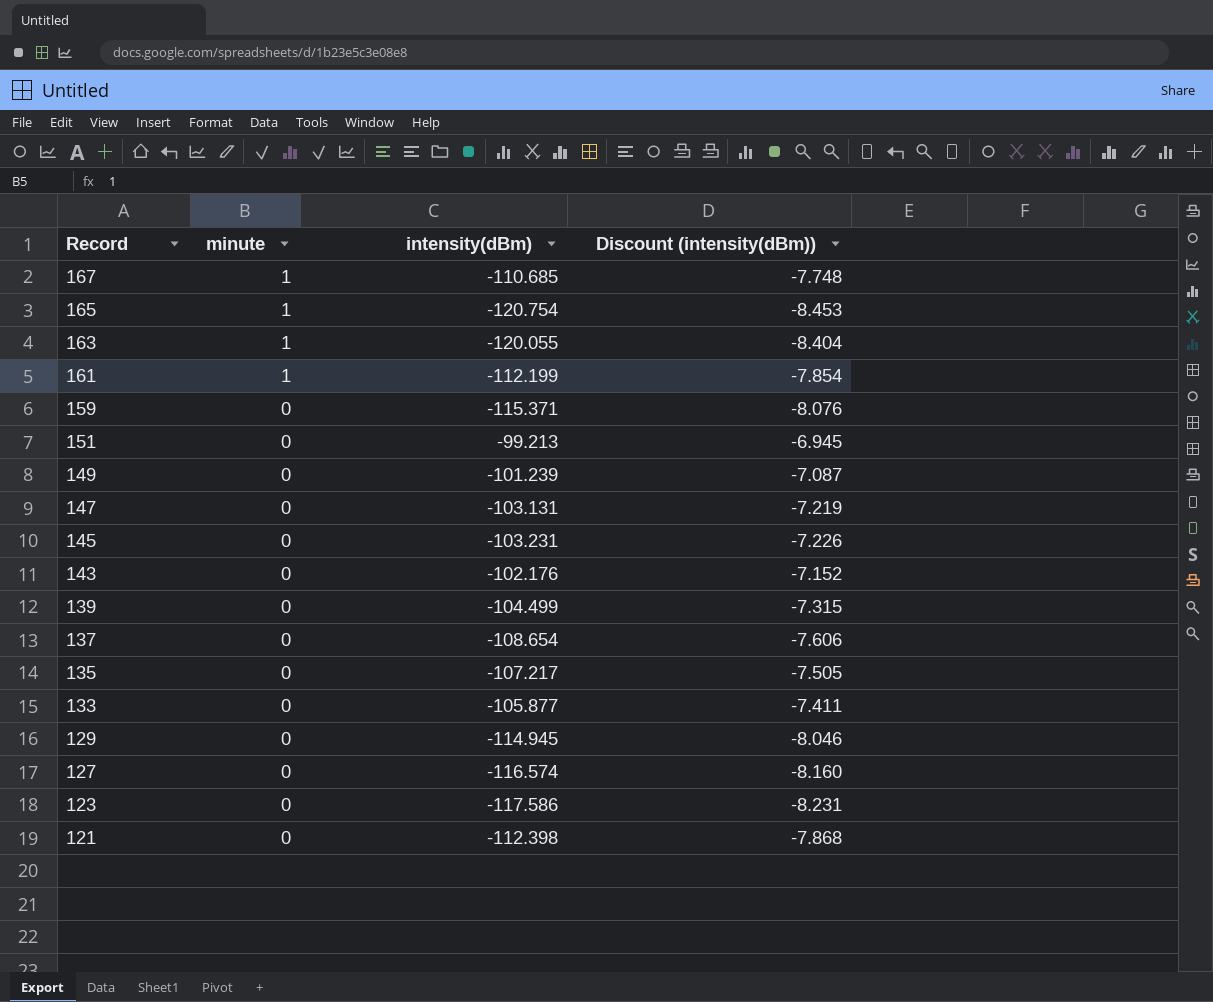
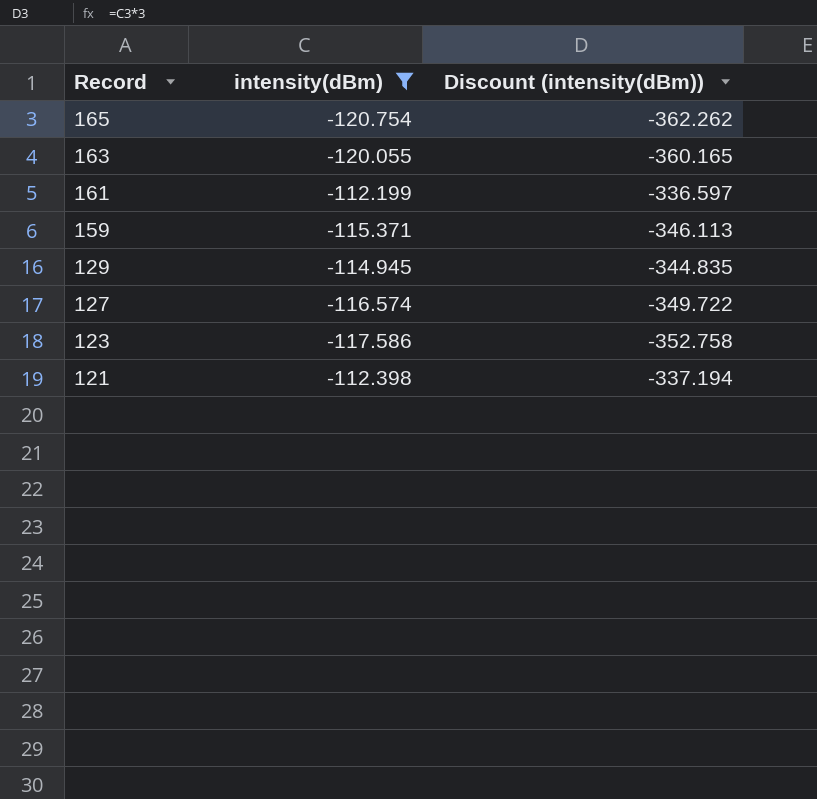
filter: none -> intensity(dBm) <= -112.199
column minute | position: 2 -> none
column Discount (intensity(dBm)) | formula: [intensity(dBm)] * 0.07 -> [intensity(dBm)] * 3

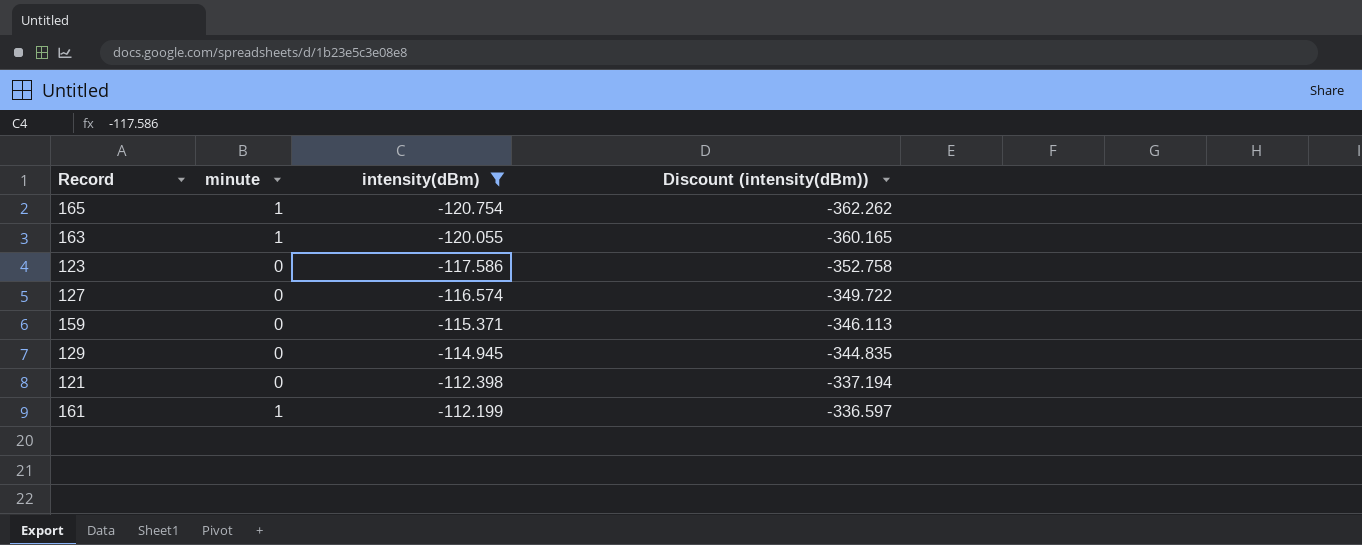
row order: Record descending -> intensity(dBm) ascending
column minute | position: none -> 2

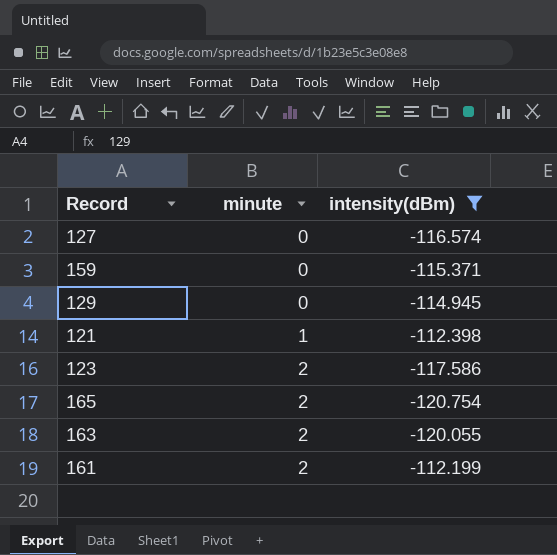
row order: intensity(dBm) ascending -> minute ascending
column Discount (intensity(dBm)) | formula: [intensity(dBm)] * 3 -> none
121 | minute: 0 -> 1
123 | minute: 0 -> 2
165 | minute: 1 -> 2
163 | minute: 1 -> 2
161 | minute: 1 -> 2

